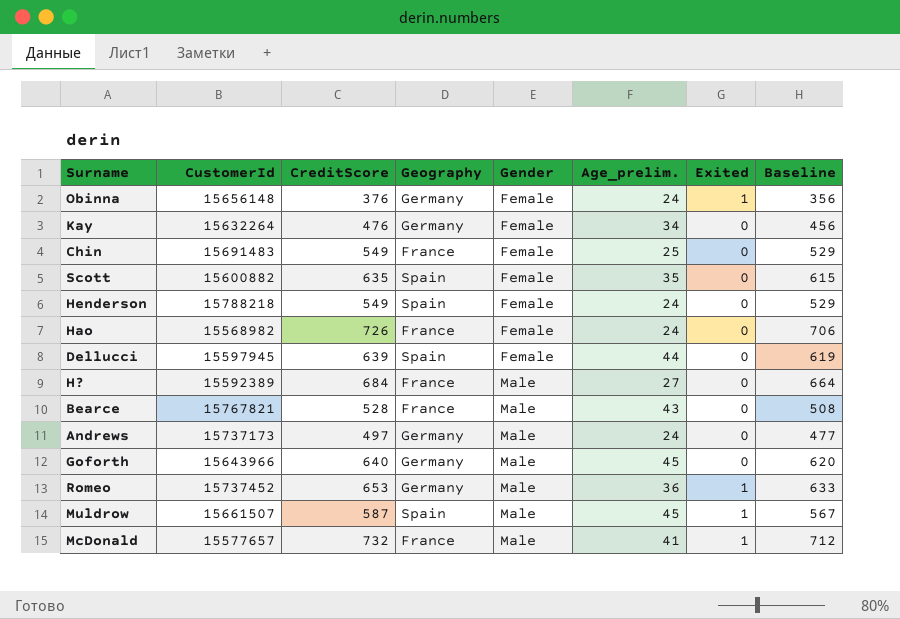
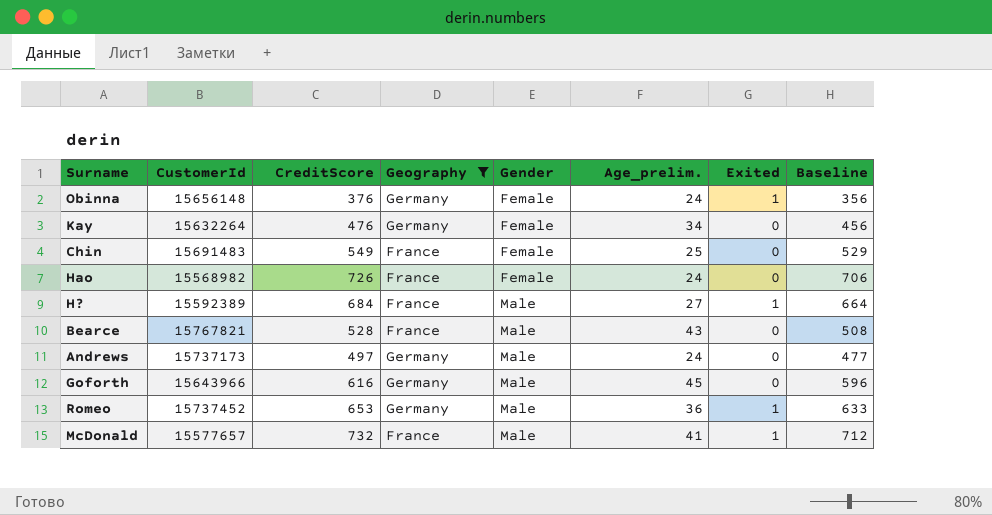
filter: none -> Geography != Spain
H? | Exited: 0 -> 1
Goforth | CreditScore: 640 -> 616
Goforth | Baseline: 620 -> 596

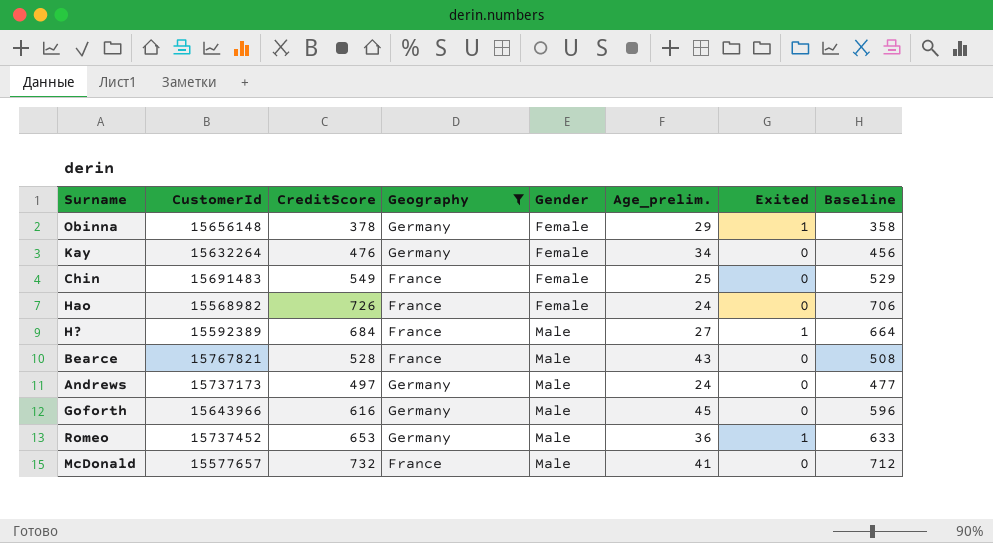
Obinna | CreditScore: 376 -> 378
Obinna | Age_prelim.: 24 -> 29
Obinna | Baseline: 356 -> 358
McDonald | Exited: 1 -> 0

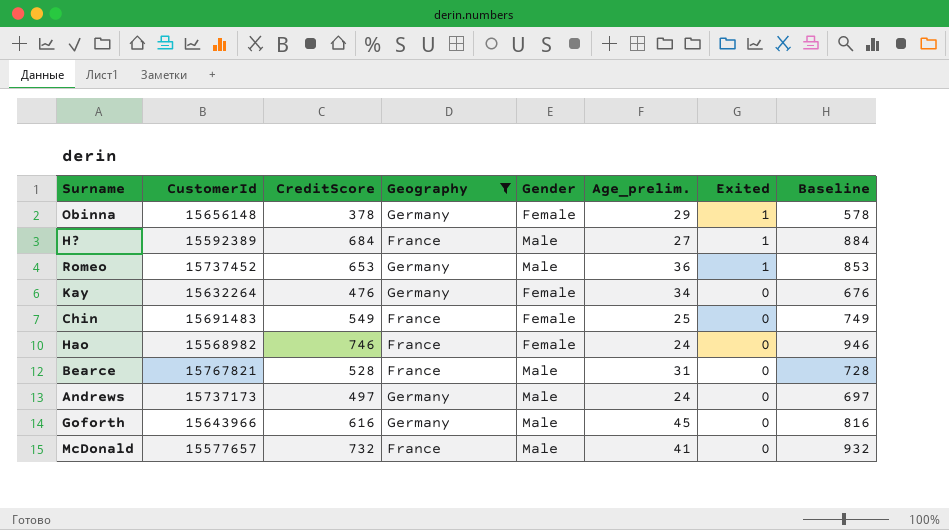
row order: Gender ascending -> Exited descending
column Baseline | formula: [CreditScore] - 20 -> [CreditScore] + 200
Hao | CreditScore: 726 -> 746
Bearce | Age_prelim.: 43 -> 31

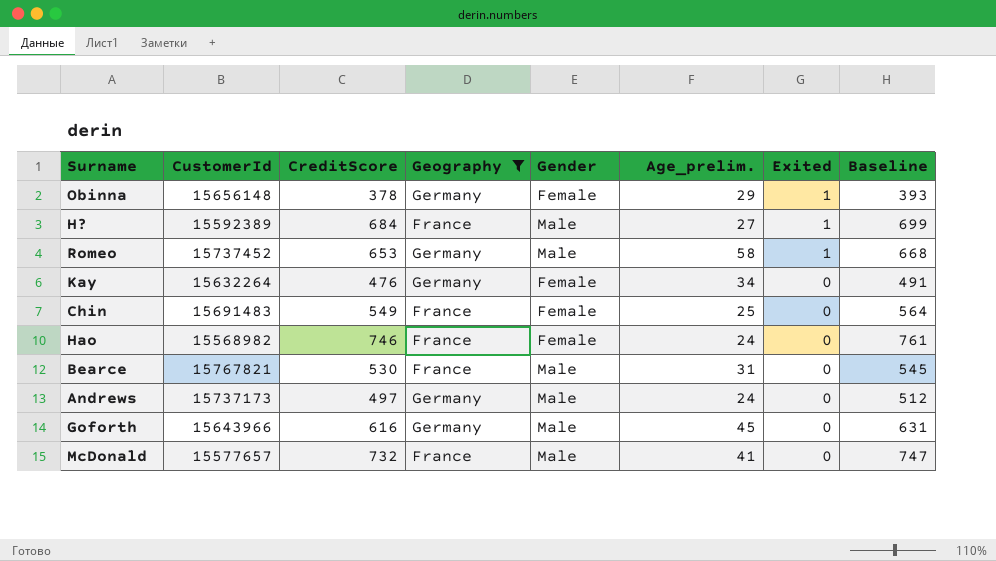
column Baseline | formula: [CreditScore] + 200 -> [CreditScore] + 15
Romeo | Age_prelim.: 36 -> 58
Bearce | CreditScore: 528 -> 530

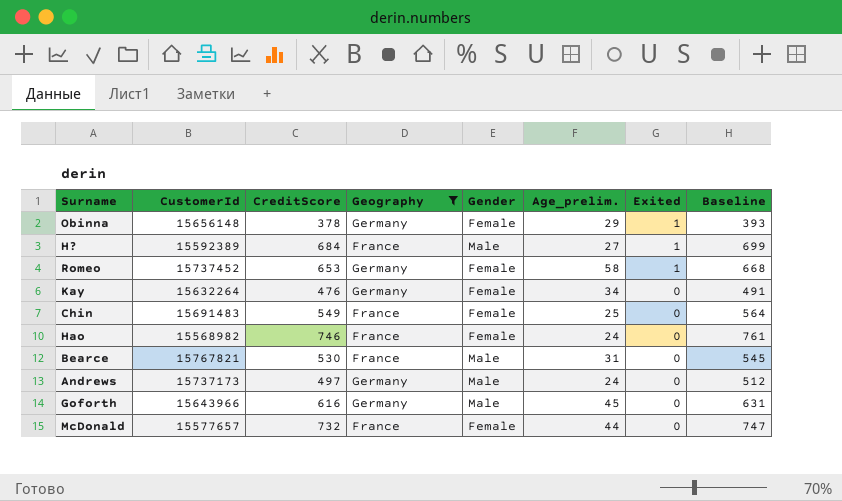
Romeo | Gender: Male -> Female
McDonald | Gender: Male -> Female
McDonald | Age_prelim.: 41 -> 44

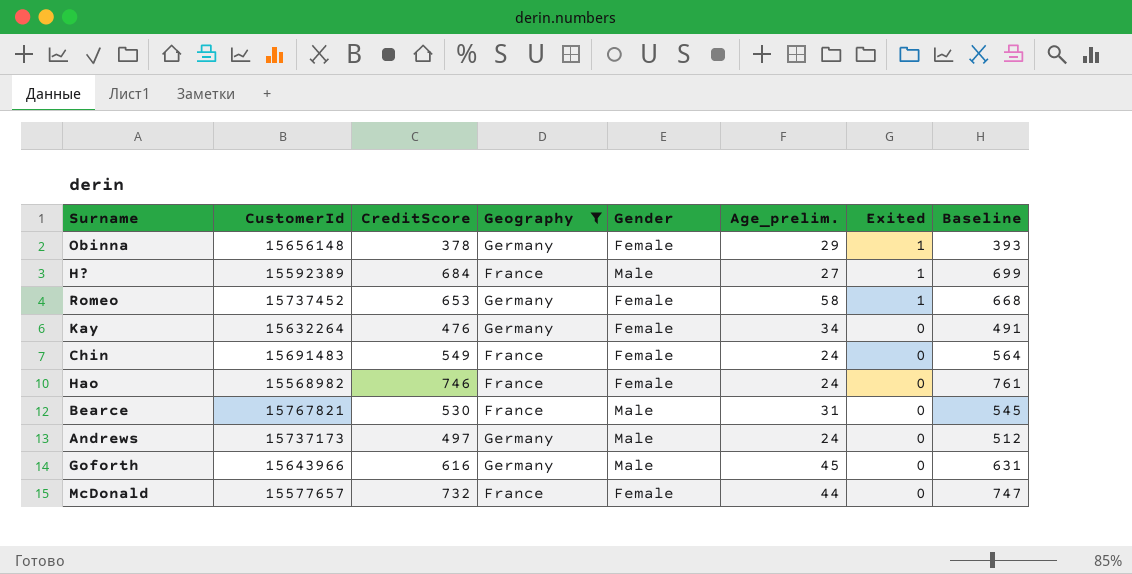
Chin | Age_prelim.: 25 -> 24

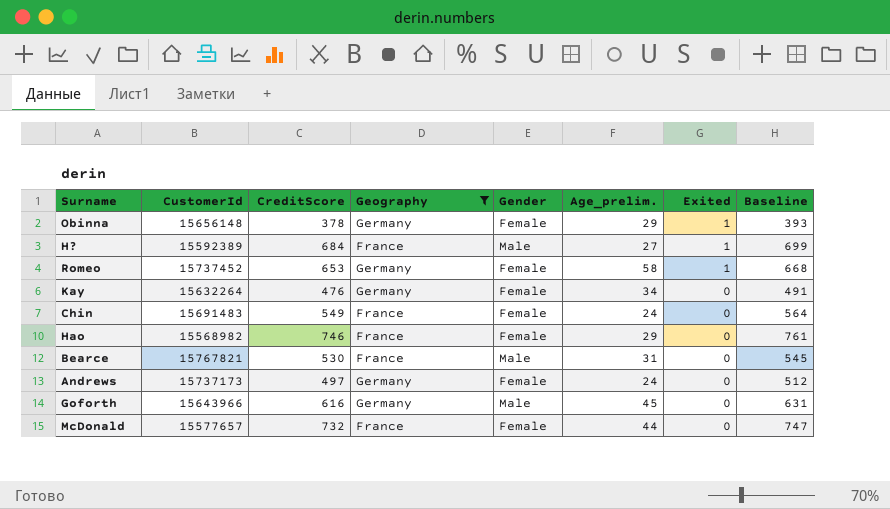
Hao | Age_prelim.: 24 -> 29
Andrews | Gender: Male -> Female

